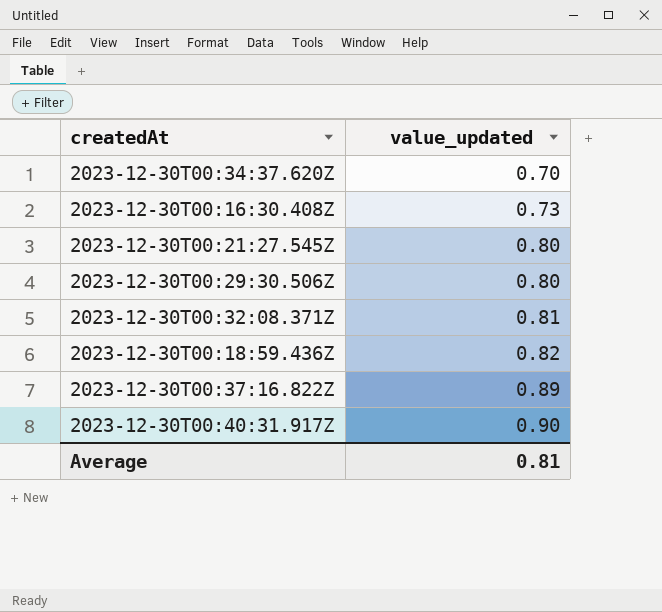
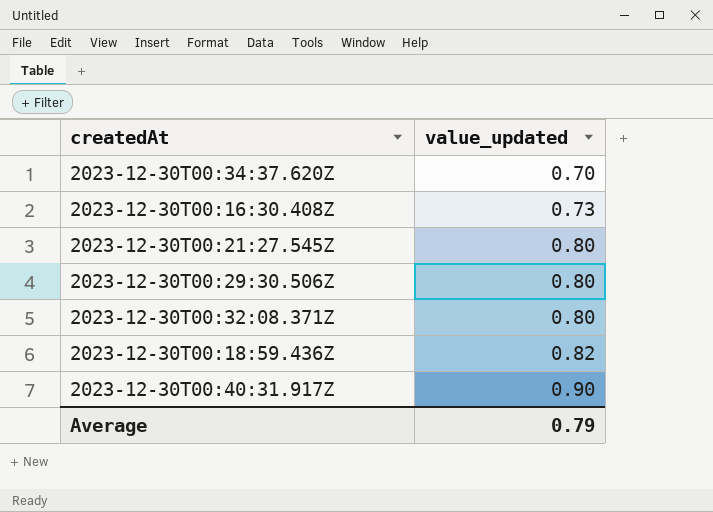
row 2023-12-30T00:37:16.822Z: 0.89 -> none
2023-12-30T00:32:08.371Z | value_updated: 0.81 -> 0.80
Average | value_updated: 0.81 -> 0.79

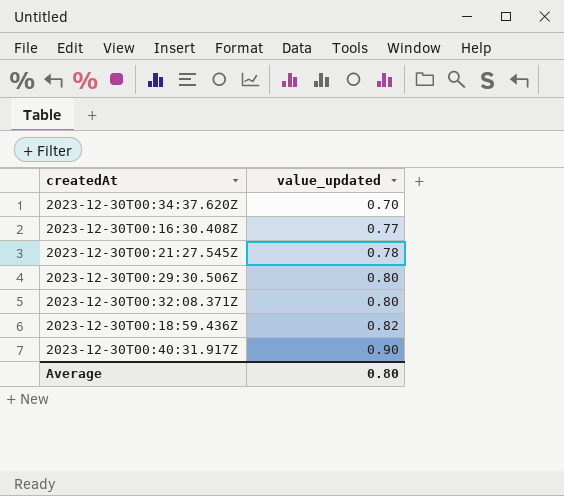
2023-12-30T00:16:30.408Z | value_updated: 0.73 -> 0.77
2023-12-30T00:21:27.545Z | value_updated: 0.80 -> 0.78
Average | value_updated: 0.79 -> 0.80

